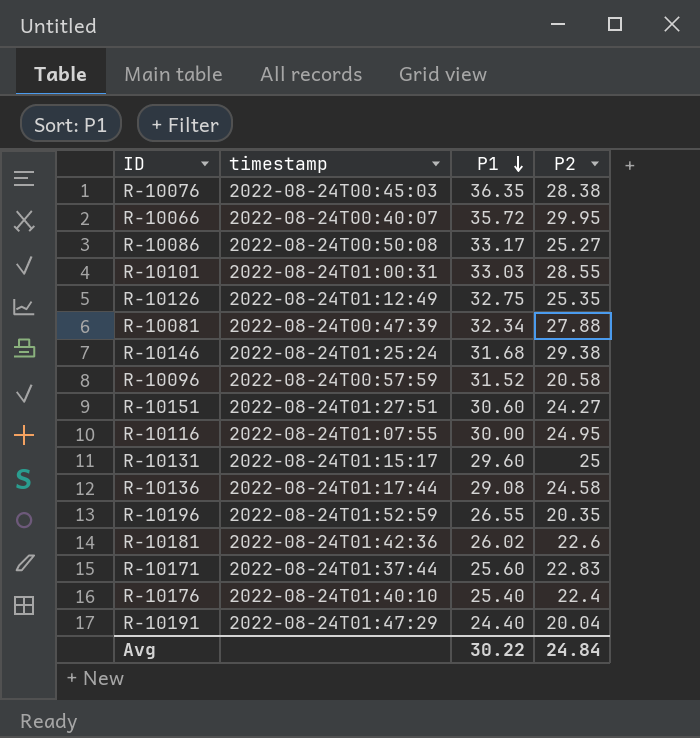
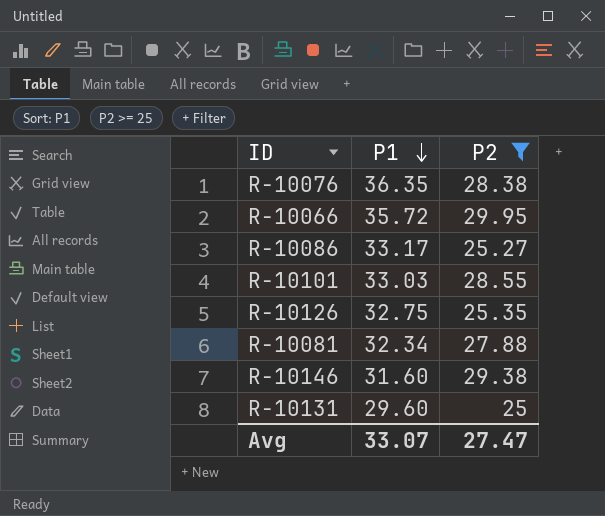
filter: none -> P2 >= 25
column timestamp | position: 2 -> none
R-10146 | P1: 31.68 -> 31.60
Avg | P1: 30.22 -> 33.07
Avg | P2: 24.84 -> 27.47

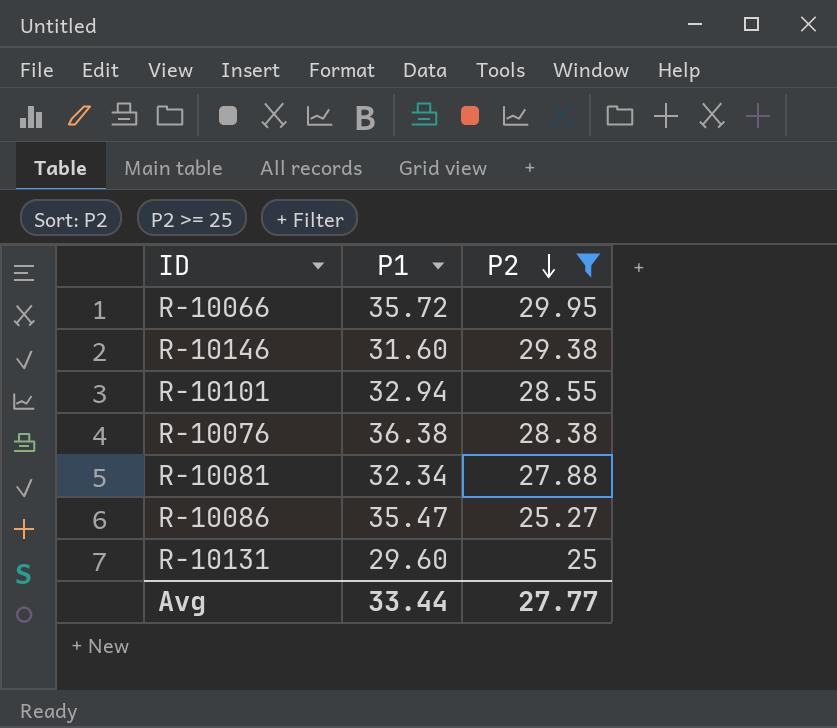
row order: P1 descending -> P2 descending
row R-10126: 32.75 | 25.35 -> none
R-10101 | P1: 33.03 -> 32.94
R-10076 | P1: 36.35 -> 36.38
R-10086 | P1: 33.17 -> 35.47
Avg | P1: 33.07 -> 33.44
Avg | P2: 27.47 -> 27.77

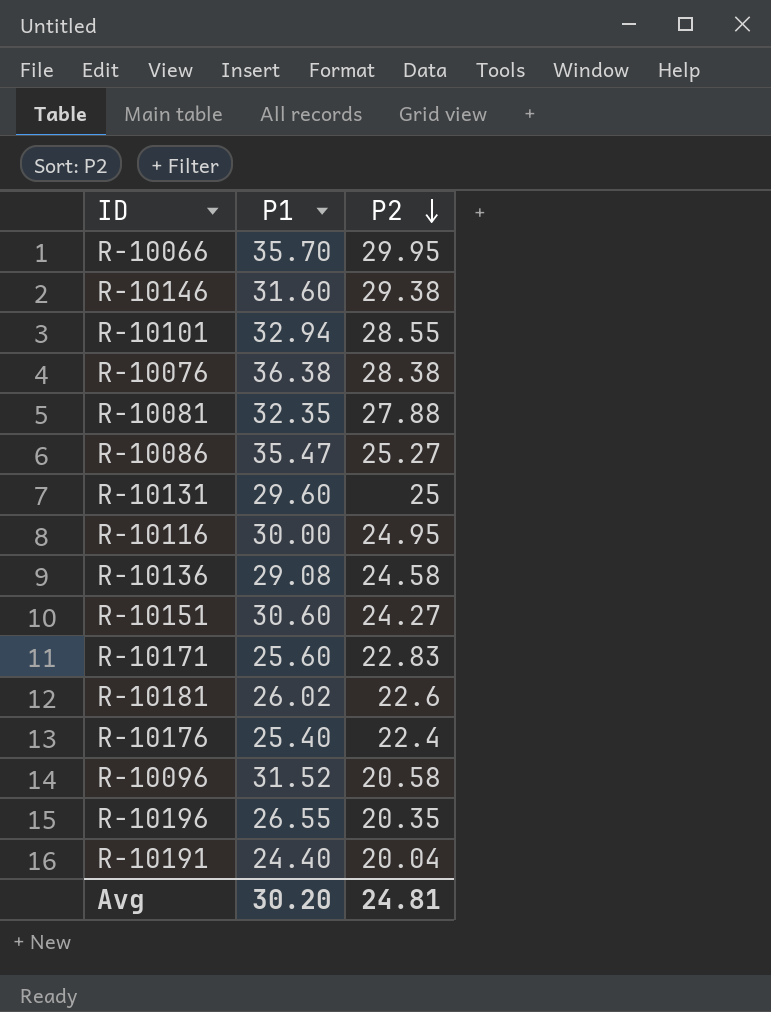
filter: P2 >= 25 -> none
R-10066 | P1: 35.72 -> 35.70
R-10081 | P1: 32.34 -> 32.35
Avg | P1: 33.44 -> 30.20
Avg | P2: 27.77 -> 24.81

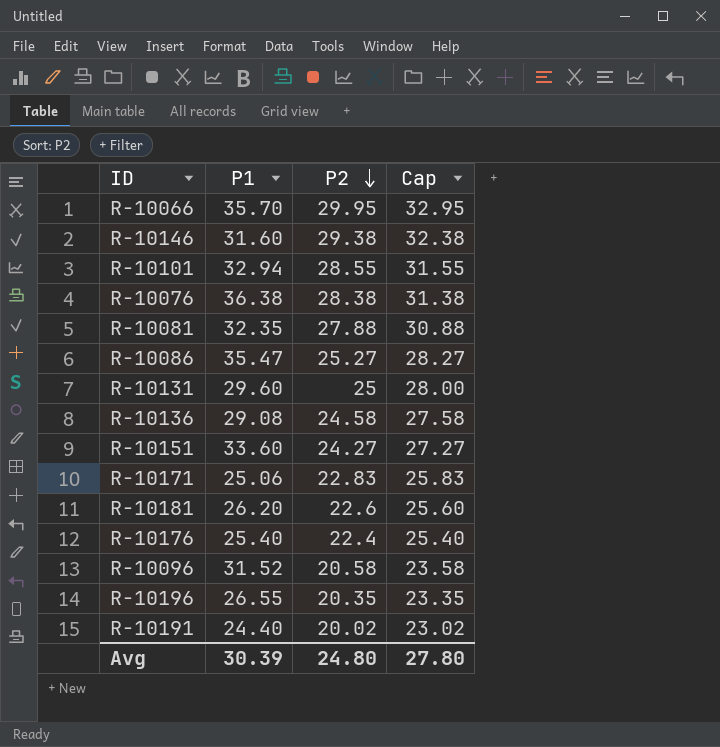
column Cap | formula: none -> [P2] + 3
row R-10116: 30.00 | 24.95 -> none
R-10151 | P1: 30.60 -> 33.60
R-10171 | P1: 25.60 -> 25.06
R-10181 | P1: 26.02 -> 26.20
R-10191 | P2: 20.04 -> 20.02
Avg | P1: 30.20 -> 30.39
Avg | P2: 24.81 -> 24.80

